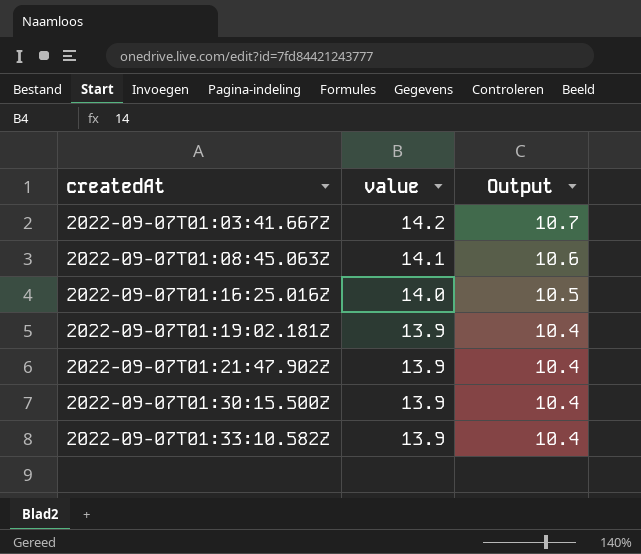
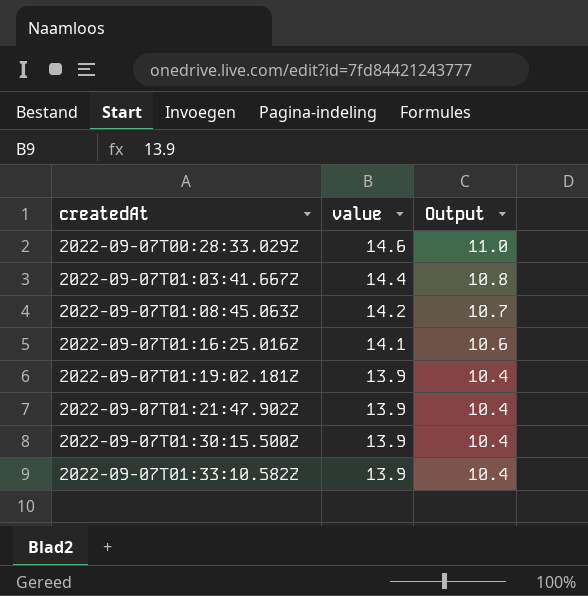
row 2022-09-07T00:28:33.029Z: none -> 14.6 | 11.0
2022-09-07T01:03:41.667Z | value: 14.2 -> 14.4
2022-09-07T01:03:41.667Z | Output: 10.7 -> 10.8
2022-09-07T01:08:45.063Z | value: 14.1 -> 14.2
2022-09-07T01:08:45.063Z | Output: 10.6 -> 10.7
2022-09-07T01:16:25.016Z | value: 14.0 -> 14.1
2022-09-07T01:16:25.016Z | Output: 10.5 -> 10.6

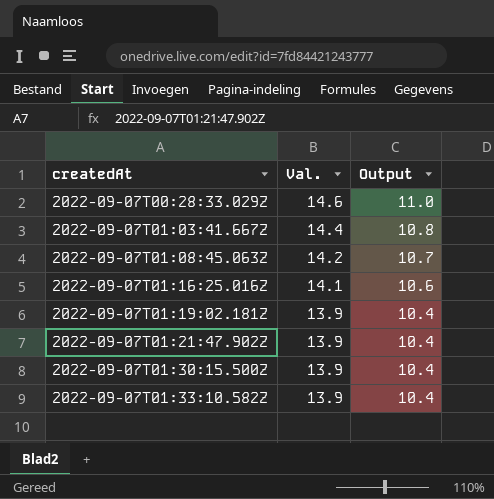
column name: value -> Val.

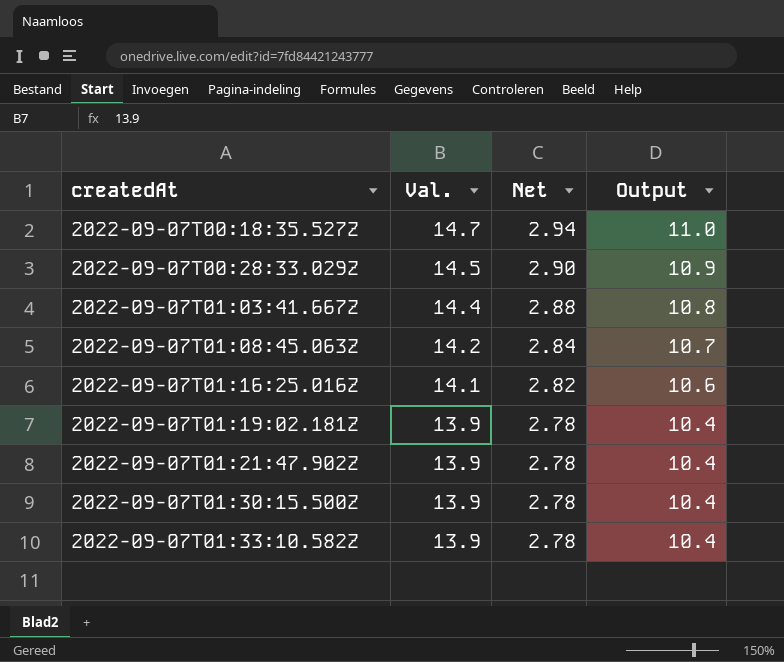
column Net | formula: none -> [Val.] * 0.2
row 2022-09-07T00:18:35.527Z: none -> 14.7 | 2.94 | 11.0
2022-09-07T00:28:33.029Z | Val.: 14.6 -> 14.5
2022-09-07T00:28:33.029Z | Output: 11.0 -> 10.9

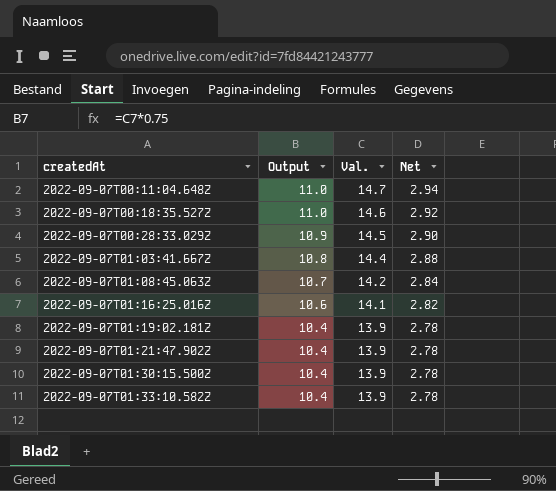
column Output | position: 4 -> 2
row 2022-09-07T00:11:04.648Z: none -> 11.0 | 14.7 | 2.94
2022-09-07T00:18:35.527Z | Val.: 14.7 -> 14.6
2022-09-07T00:18:35.527Z | Net: 2.94 -> 2.92

